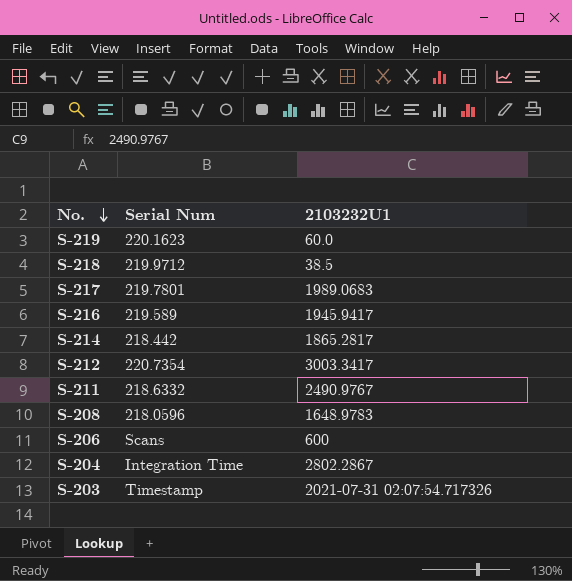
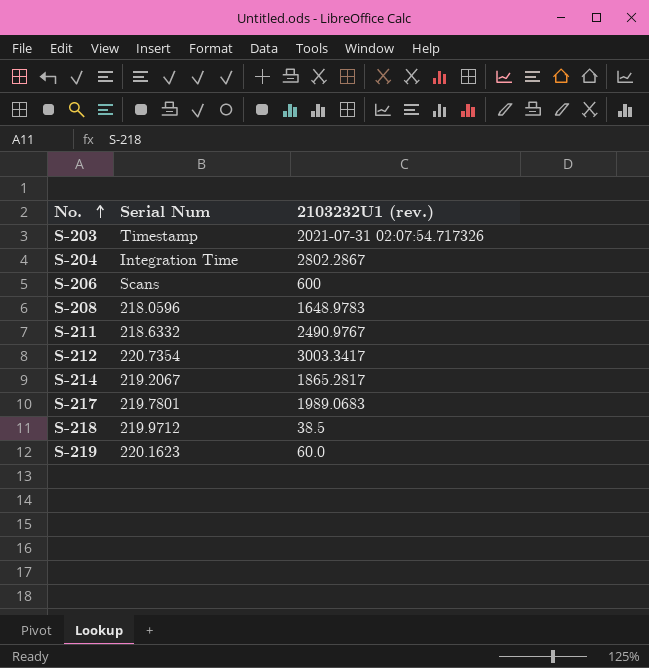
row order: No. descending -> No. ascending
column name: 2103232U1 -> 2103232U1 (rev.)
row S-216: 219.589 | 1945.9417 -> none
S-214 | Serial Num: 218.442 -> 219.2067

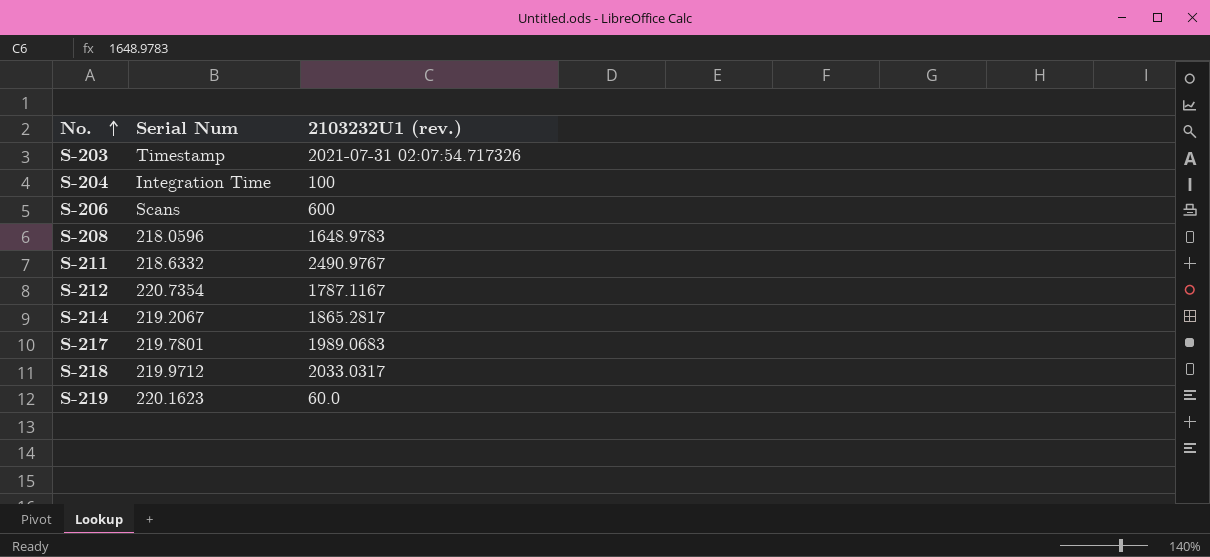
S-204 | 2103232U1 (rev.): 2802.2867 -> 100
S-212 | 2103232U1 (rev.): 3003.3417 -> 1787.1167
S-218 | 2103232U1 (rev.): 38.5 -> 2033.0317

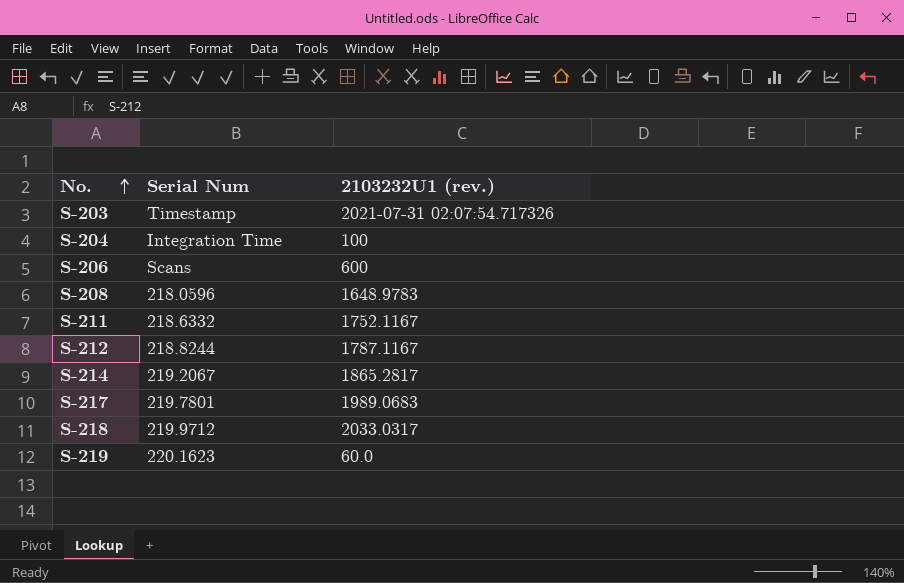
S-211 | 2103232U1 (rev.): 2490.9767 -> 1752.1167
S-212 | Serial Num: 220.7354 -> 218.8244

